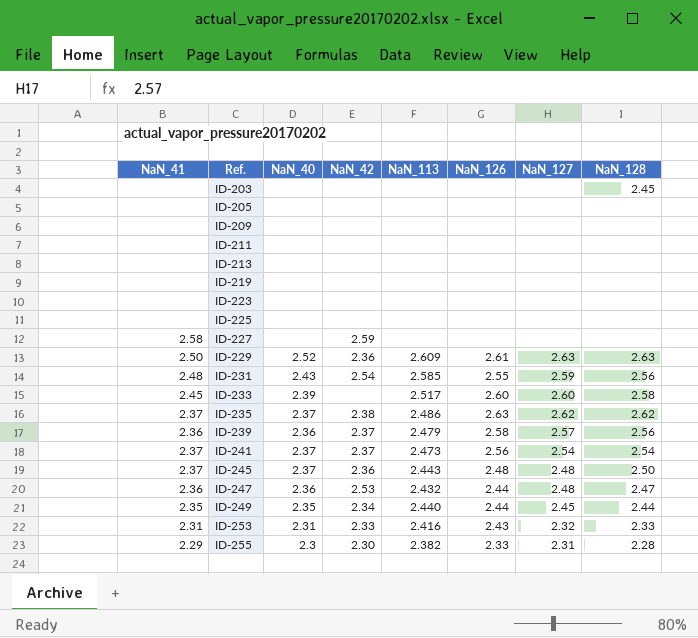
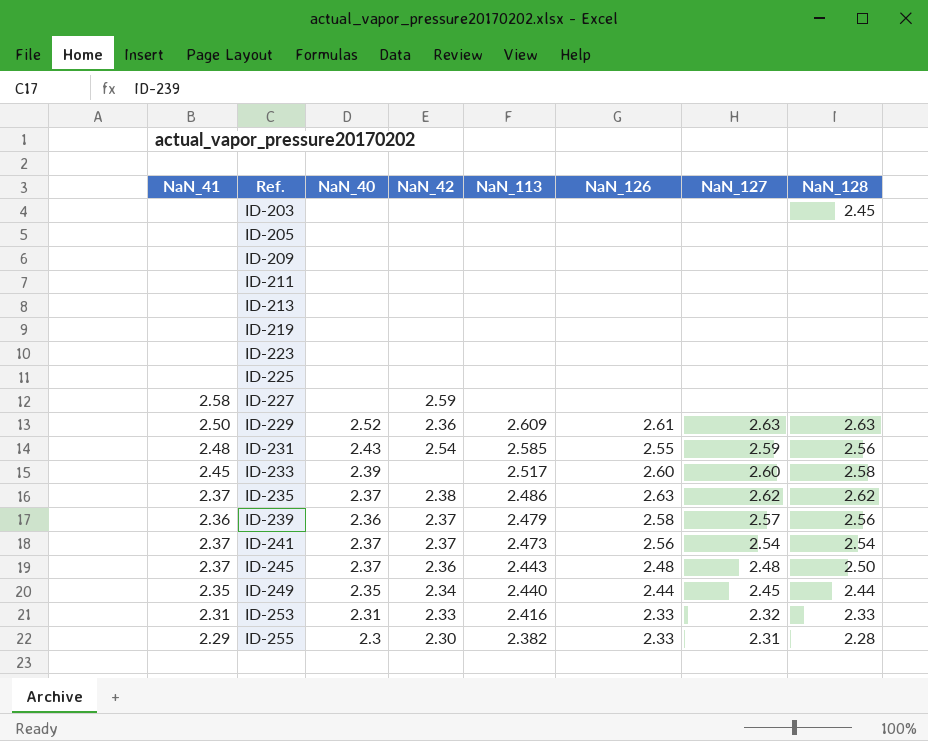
row ID-247: 2.36 | 2.36 | 2.53 | 2.432 | 2.44 | 2.48 | 2.47 -> none
ID-253 | NaN_126: 2.43 -> 2.33

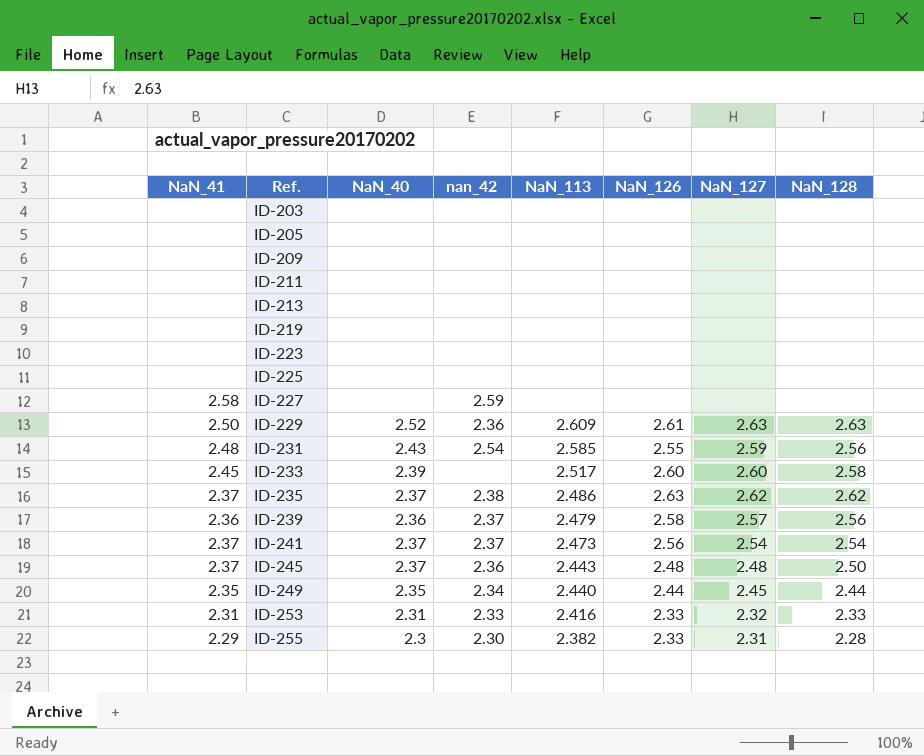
column name: NaN_42 -> nan_42
ID-203 | NaN_128: 2.45 -> none

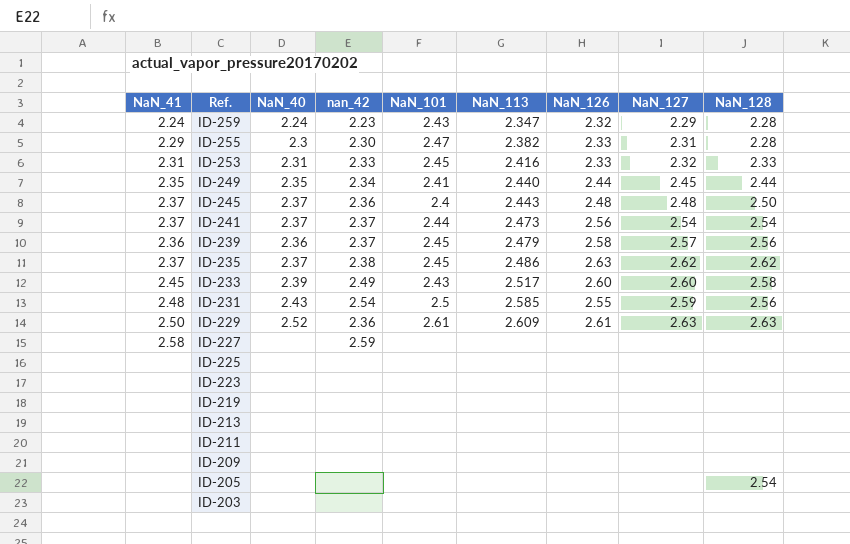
row order: Ref. ascending -> Ref. descending
column NaN_101 | position: none -> 5
row ID-259: none -> 2.24 | 2.24 | 2.23 | 2.43 | 2.347 | 2.32 | 2.29 | 2.28
ID-233 | nan_42: none -> 2.49
ID-205 | NaN_128: none -> 2.54

